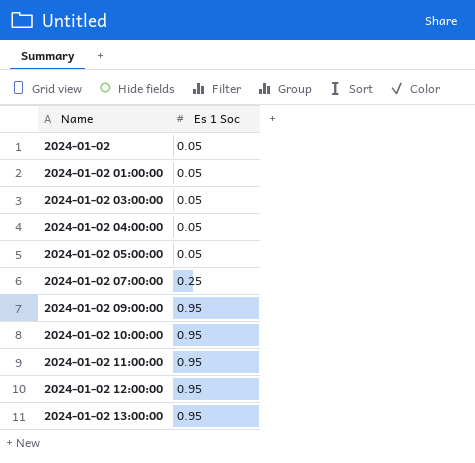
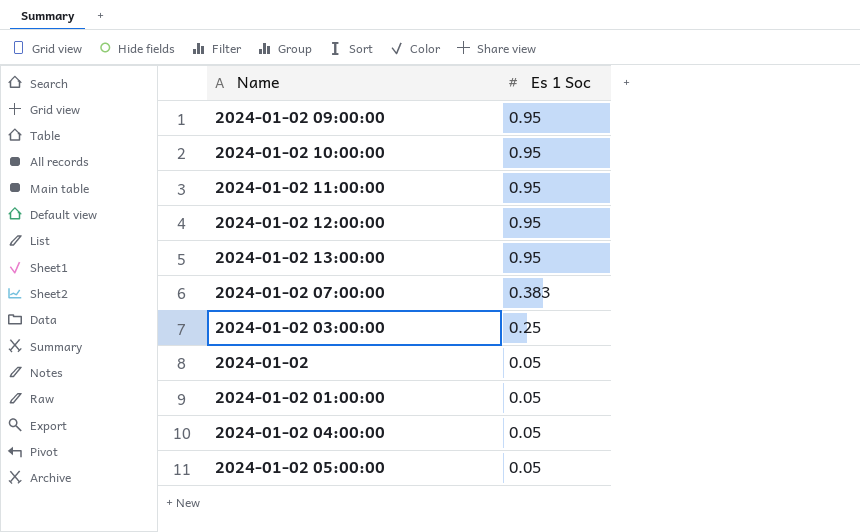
row order: Name ascending -> Es 1 Soc descending
2024-01-02 07:00:00 | Es 1 Soc: 0.25 -> 0.383
2024-01-02 03:00:00 | Es 1 Soc: 0.05 -> 0.25

